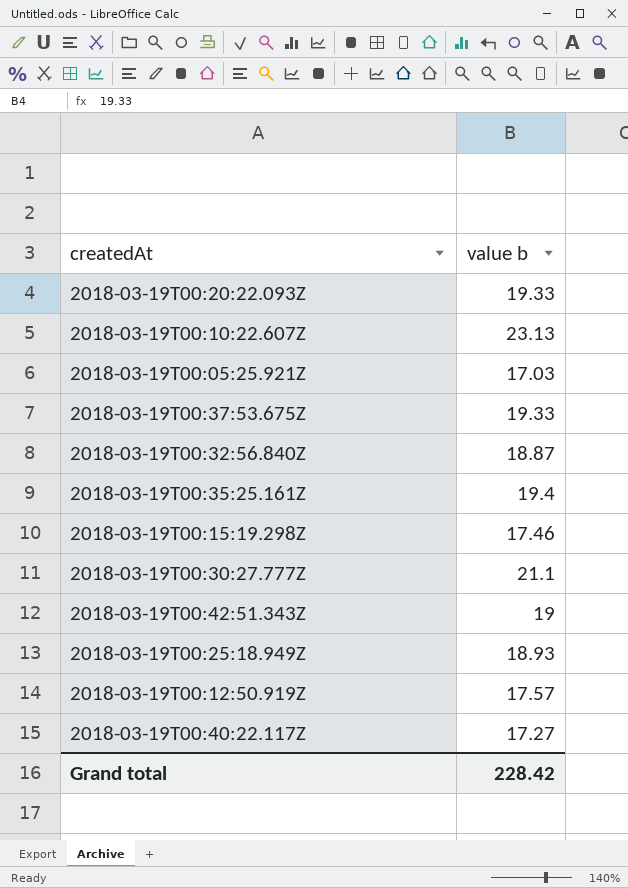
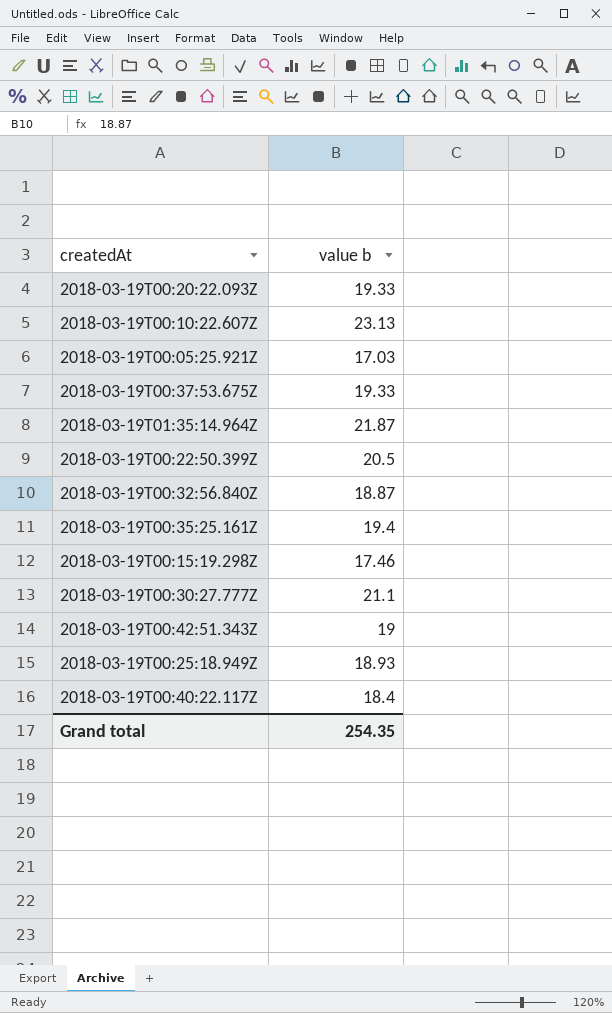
row 2018-03-19T00:12:50.919Z: 17.57 -> none
row 2018-03-19T01:35:14.964Z: none -> 21.87
row 2018-03-19T00:22:50.399Z: none -> 20.5
2018-03-19T00:40:22.117Z | value b: 17.27 -> 18.4
Grand total | value b: 228.42 -> 254.35

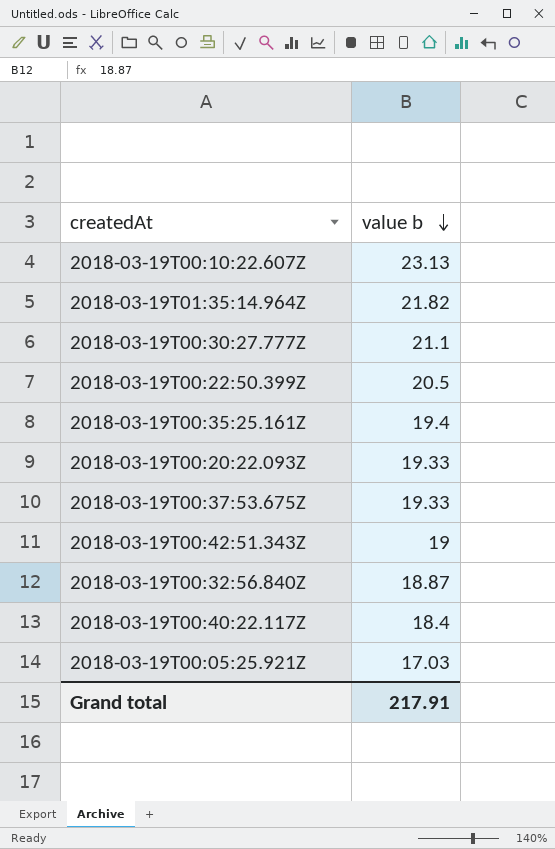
row order: none -> value b descending
row 2018-03-19T00:15:19.298Z: 17.46 -> none
row 2018-03-19T00:25:18.949Z: 18.93 -> none
2018-03-19T01:35:14.964Z | value b: 21.87 -> 21.82
Grand total | value b: 254.35 -> 217.91

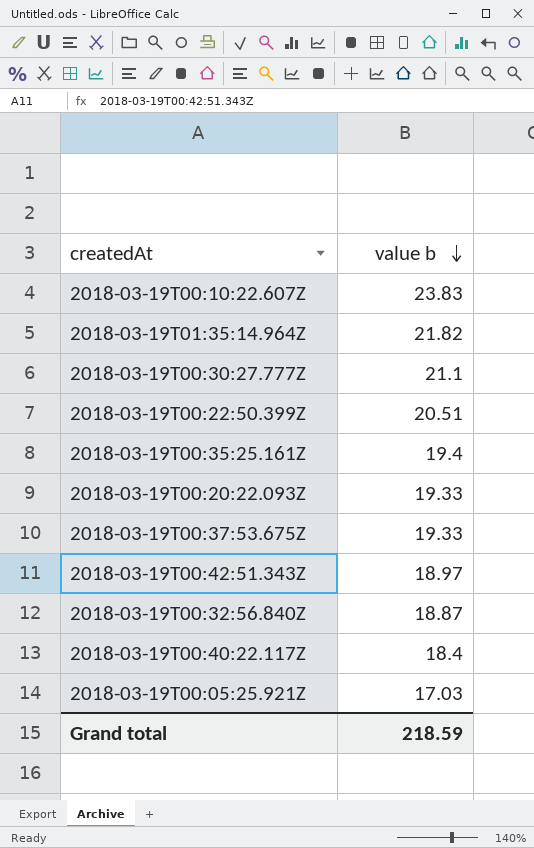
2018-03-19T00:10:22.607Z | value b: 23.13 -> 23.83
2018-03-19T00:22:50.399Z | value b: 20.5 -> 20.51
2018-03-19T00:42:51.343Z | value b: 19 -> 18.97
Grand total | value b: 217.91 -> 218.59

